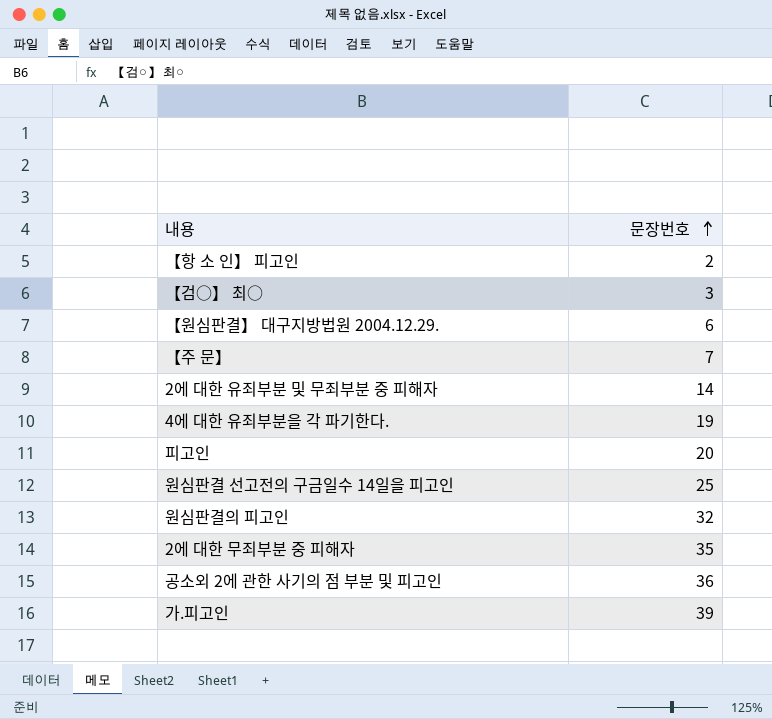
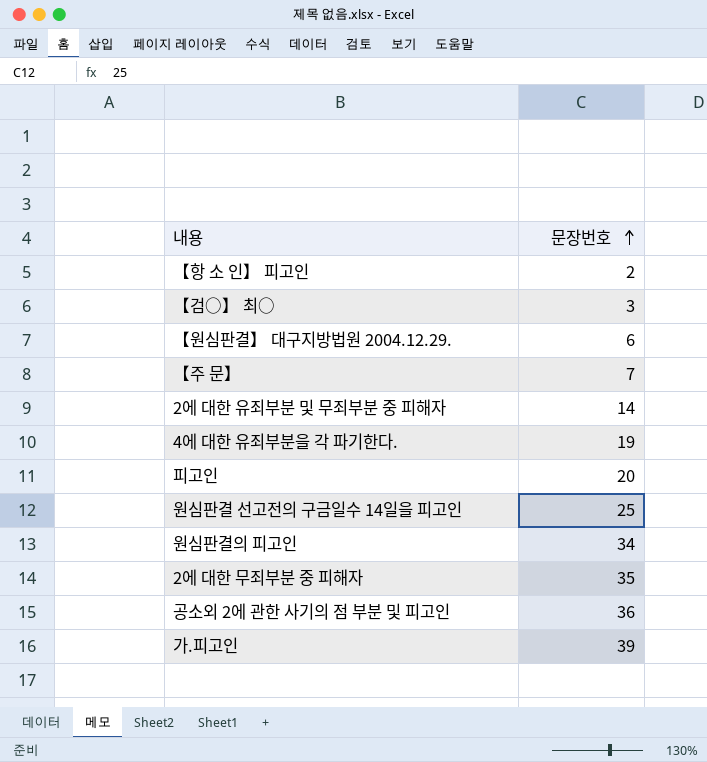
원심판결의 피고인 | 문장번호: 32 -> 34

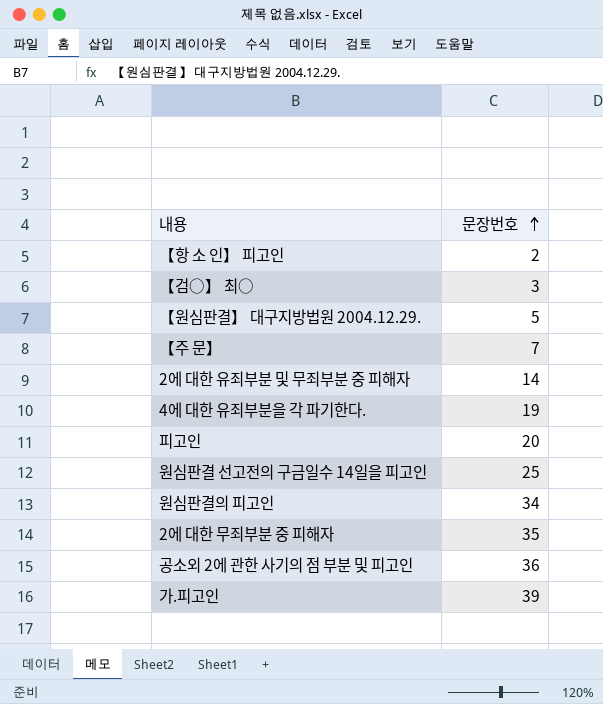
【원심판결】 대구지방법원 2004.12.29. | 문장번호: 6 -> 5

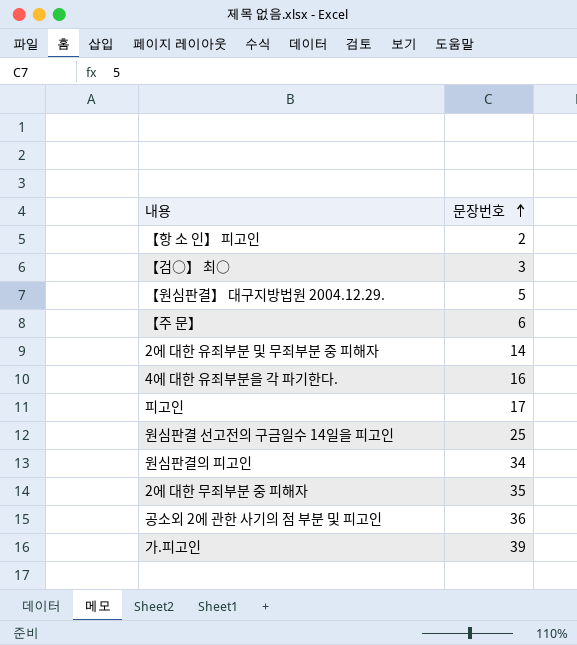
【주 문】 | 문장번호: 7 -> 6
4에 대한 유죄부분을 각 파기한다. | 문장번호: 19 -> 16
피고인 | 문장번호: 20 -> 17

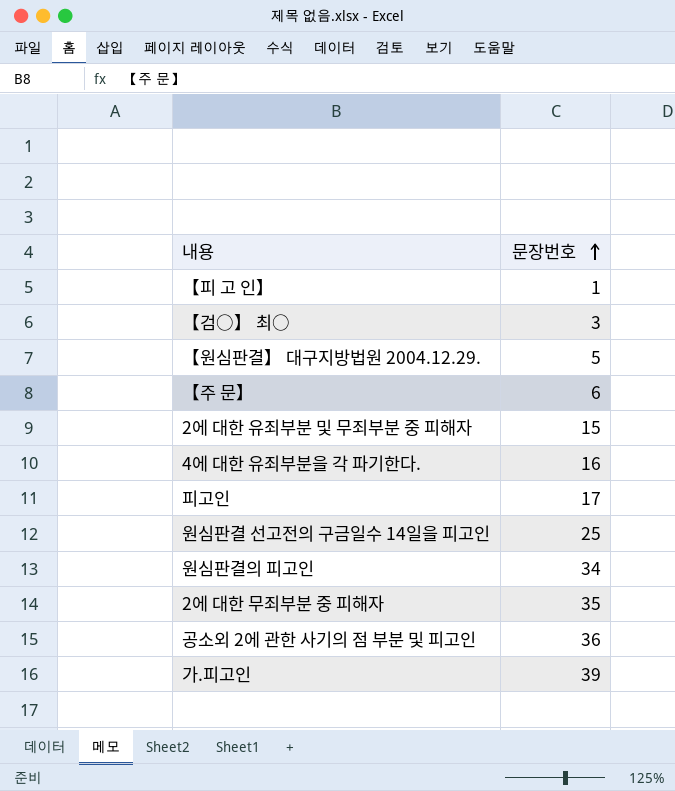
row 【항 소 인】 피고인: 2 -> none
row 【피 고 인】: none -> 1
2에 대한 유죄부분 및 무죄부분 중 피해자 | 문장번호: 14 -> 15

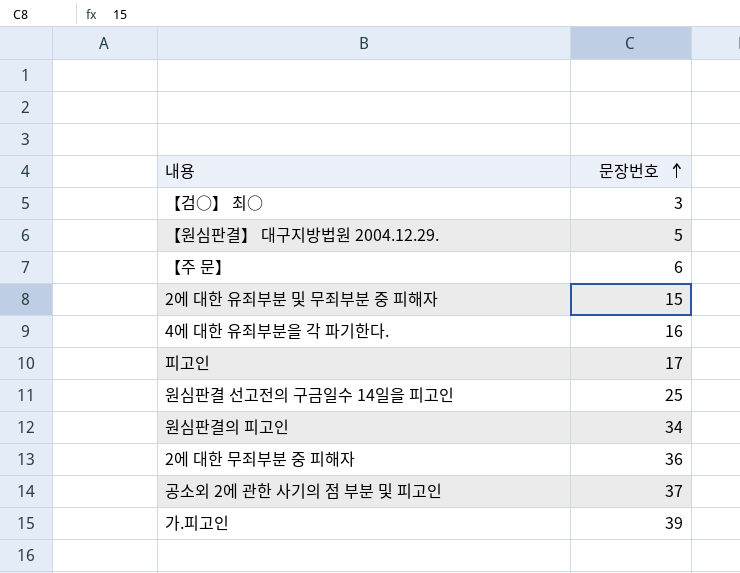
row 【피 고 인】: 1 -> none
2에 대한 무죄부분 중 피해자 | 문장번호: 35 -> 36
공소외 2에 관한 사기의 점 부분 및 피고인 | 문장번호: 36 -> 37

